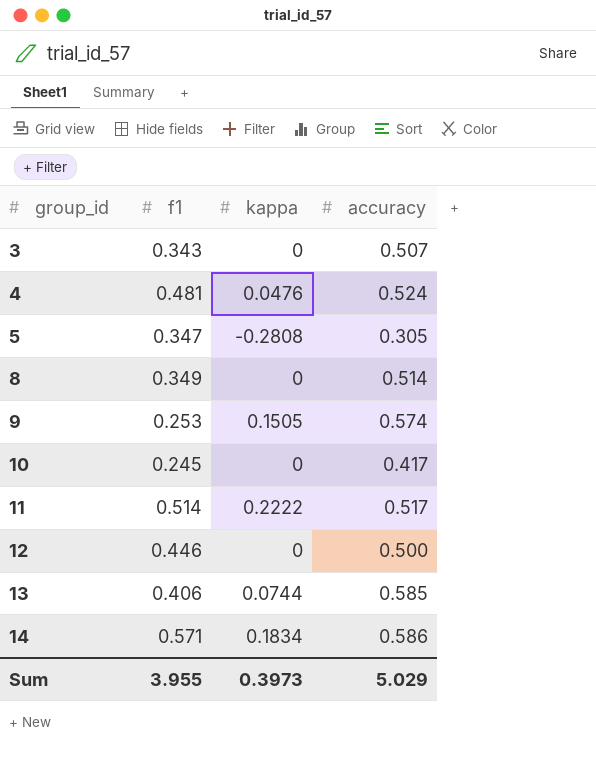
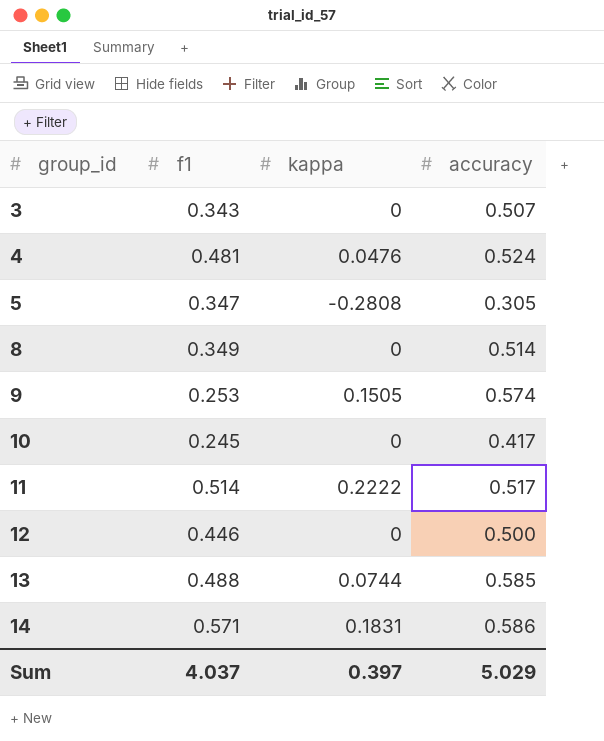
13 | f1: 0.406 -> 0.488
14 | kappa: 0.1834 -> 0.1831
Sum | f1: 3.955 -> 4.037
Sum | kappa: 0.3973 -> 0.397

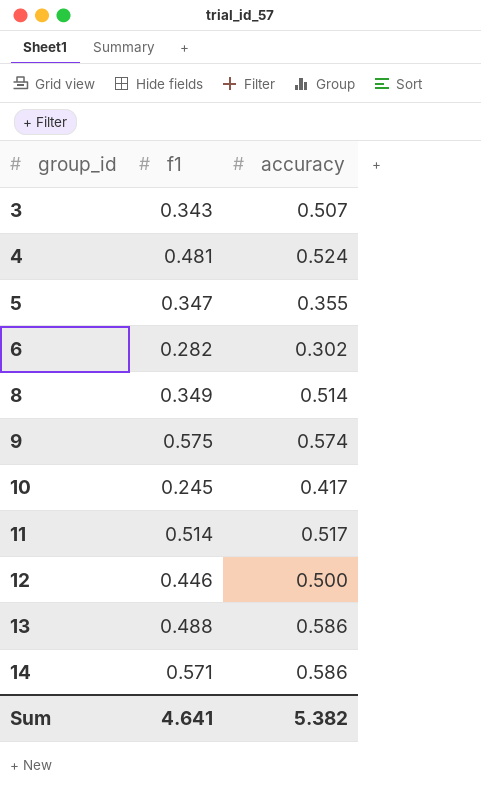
column kappa | position: 3 -> none
5 | accuracy: 0.305 -> 0.355
row 6: none -> 0.282 | 0.302
9 | f1: 0.253 -> 0.575
13 | accuracy: 0.585 -> 0.586
Sum | f1: 4.037 -> 4.641
Sum | accuracy: 5.029 -> 5.382

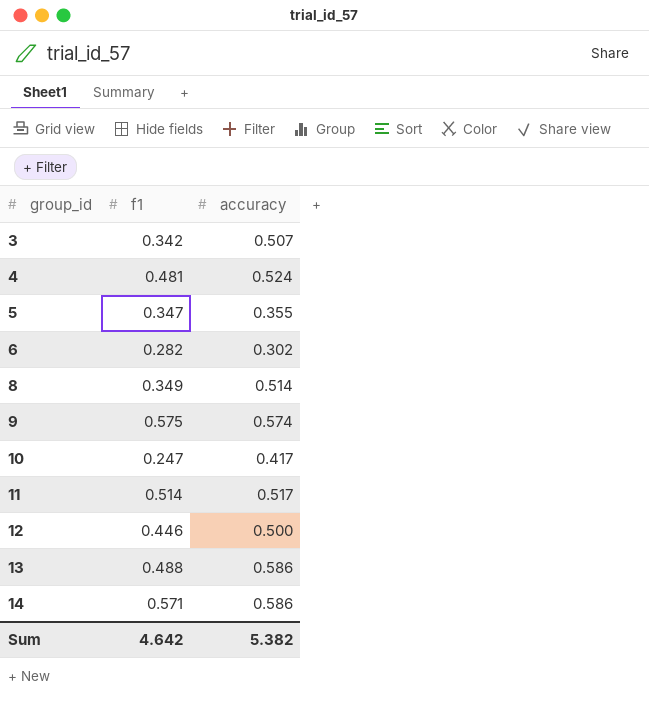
3 | f1: 0.343 -> 0.342
10 | f1: 0.245 -> 0.247
Sum | f1: 4.641 -> 4.642

